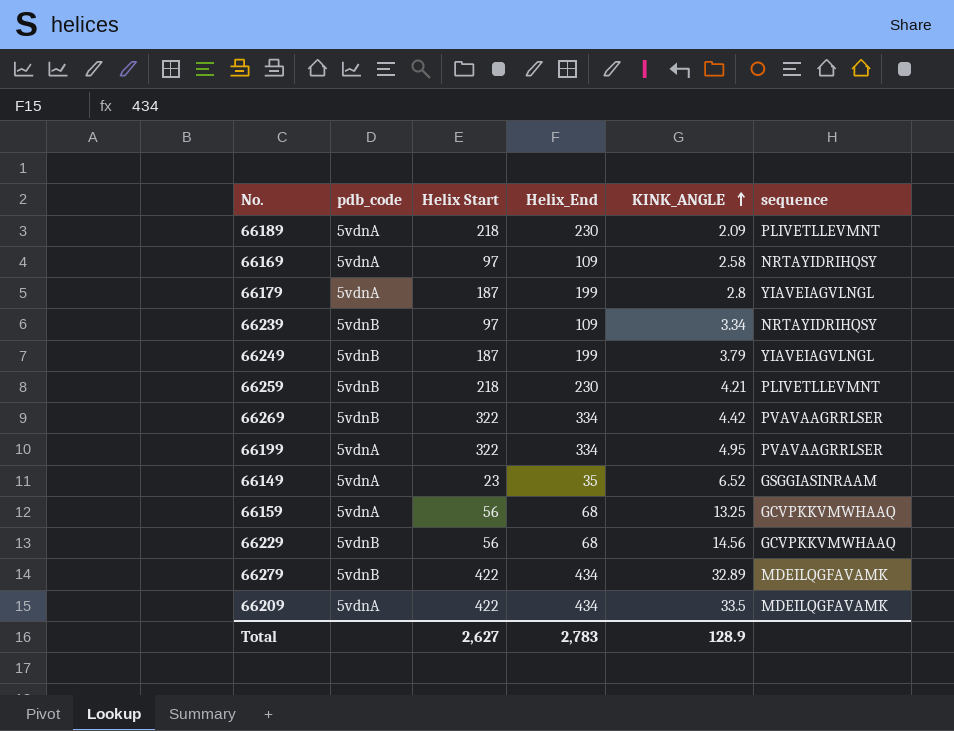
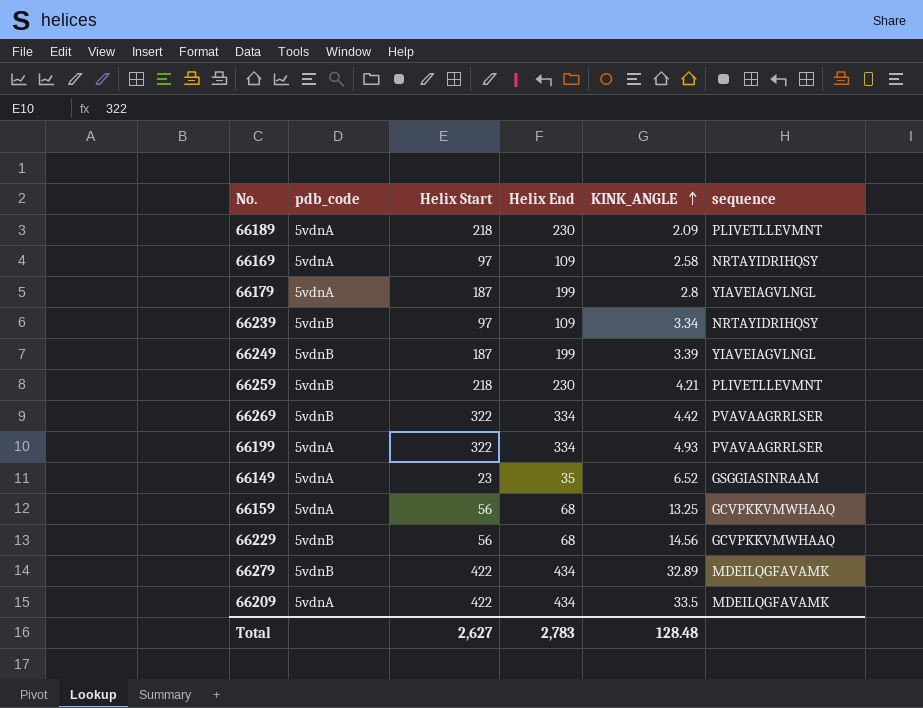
column name: Helix_End -> Helix End
66249 | KINK_ANGLE: 3.79 -> 3.39
66199 | KINK_ANGLE: 4.95 -> 4.93
Total | KINK_ANGLE: 128.9 -> 128.48

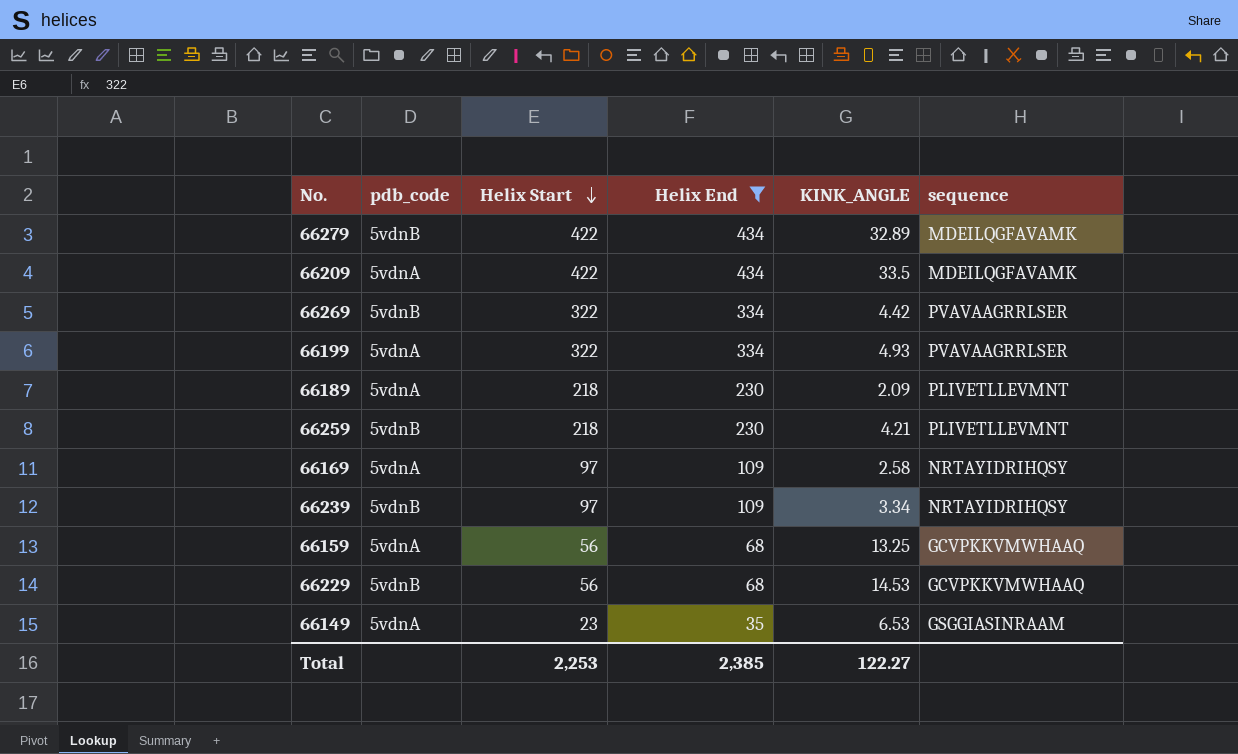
filter: none -> Helix End != 199
row order: KINK_ANGLE ascending -> Helix Start descending
66229 | KINK_ANGLE: 14.56 -> 14.53
66149 | KINK_ANGLE: 6.52 -> 6.53
Total | Helix Start: 2,627 -> 2,253
Total | Helix End: 2,783 -> 2,385
Total | KINK_ANGLE: 128.48 -> 122.27

